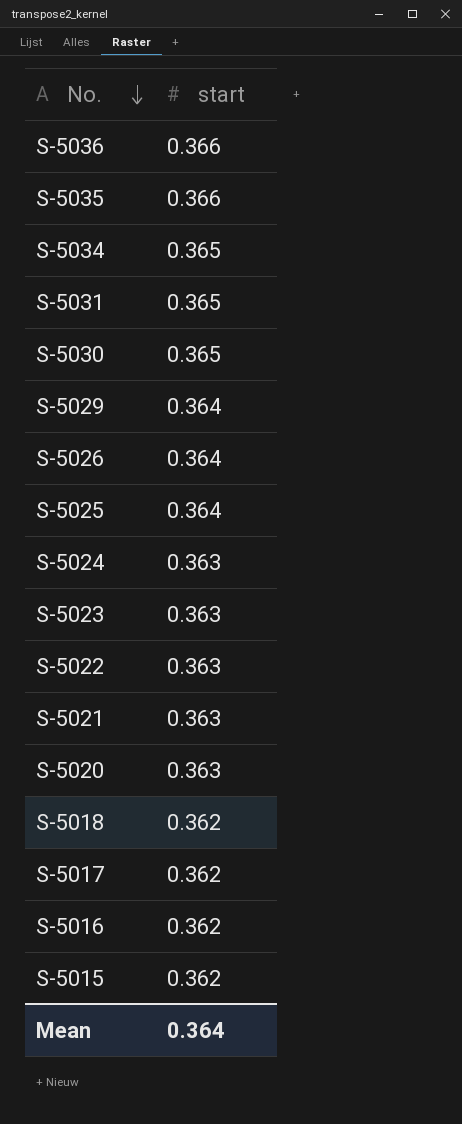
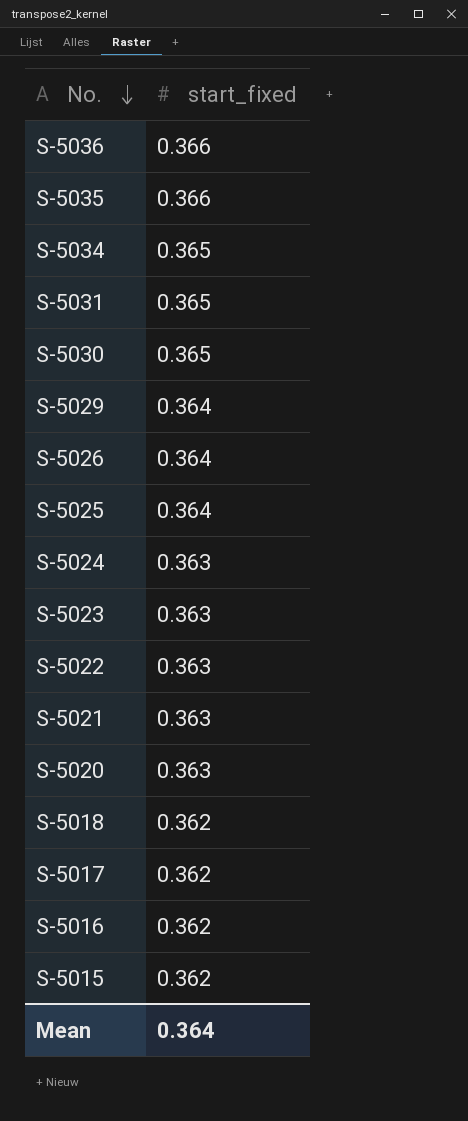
column name: start -> start_fixed

